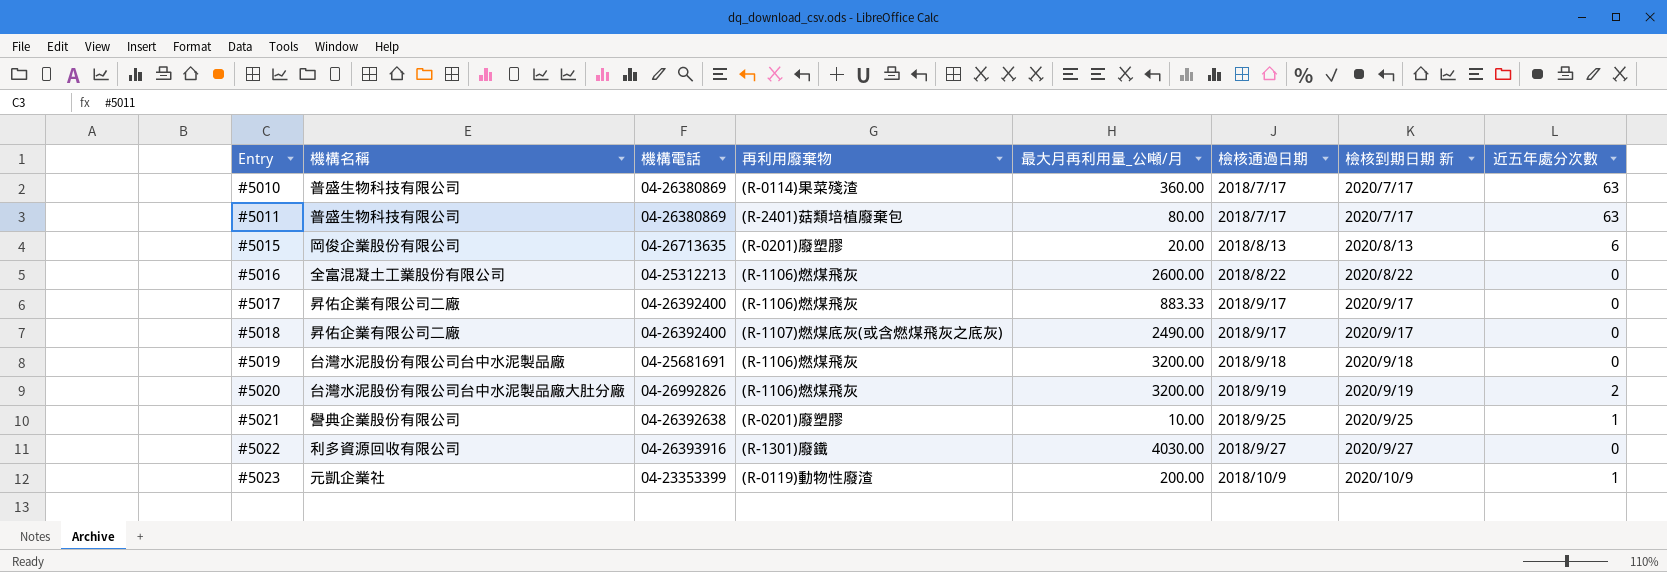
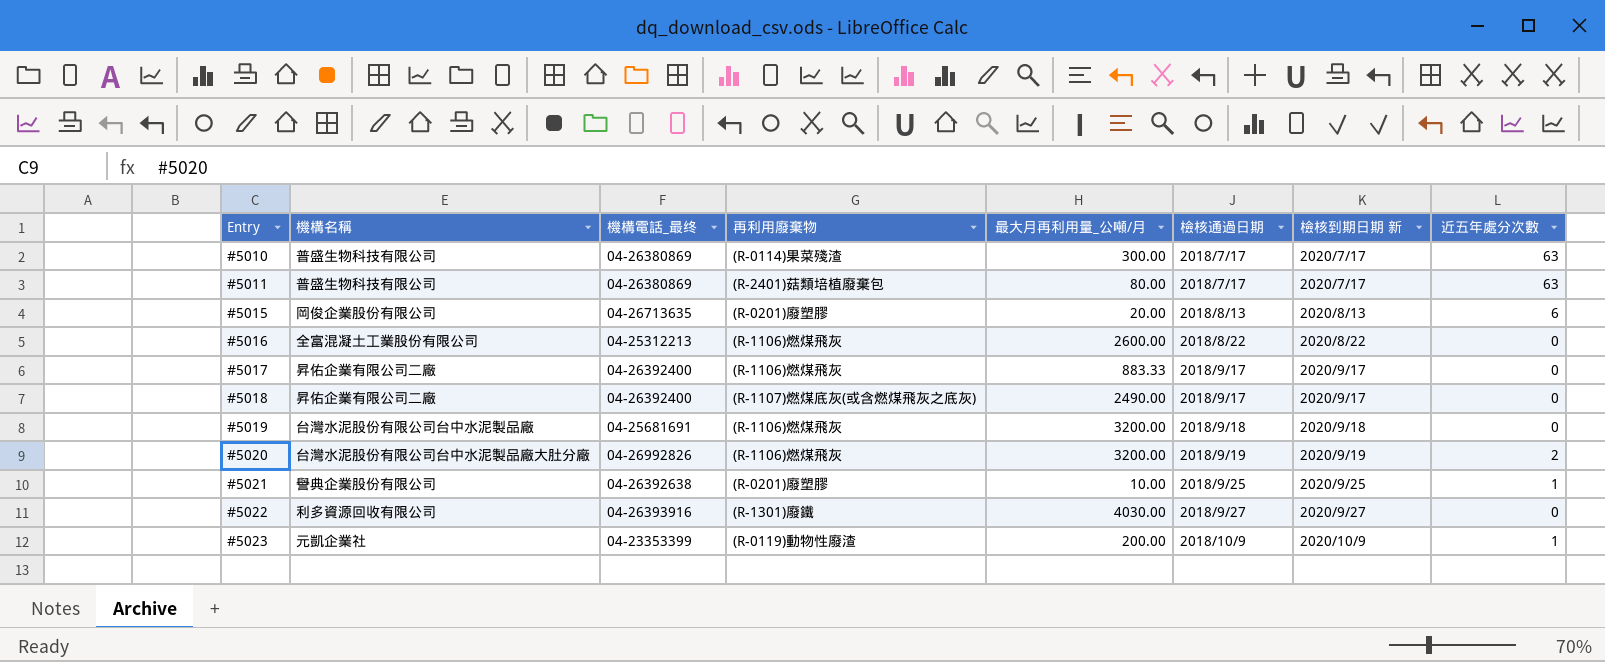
column name: 機構電話 -> 機構電話_最终
#5010 | 最大月再利用量_公噸/月: 360.00 -> 300.00

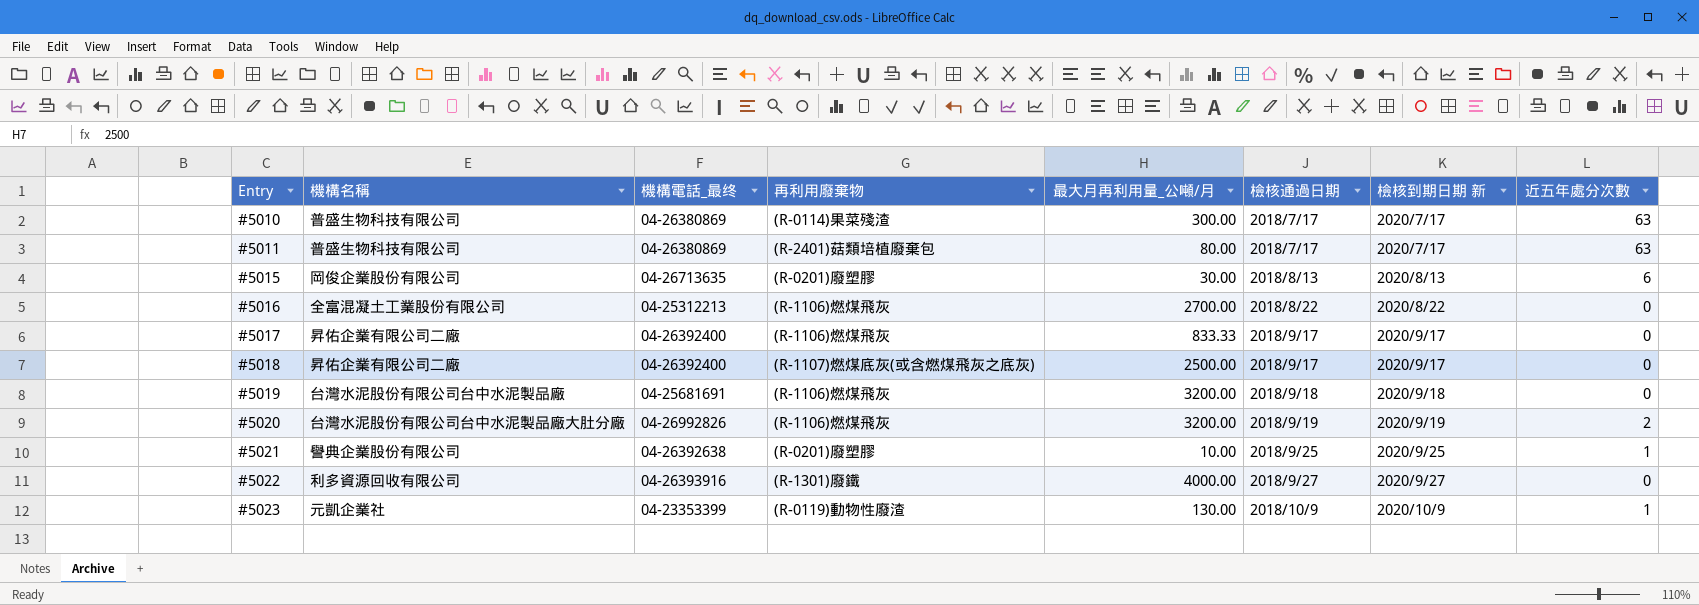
#5015 | 最大月再利用量_公噸/月: 20.00 -> 30.00
#5016 | 最大月再利用量_公噸/月: 2600.00 -> 2700.00
#5017 | 最大月再利用量_公噸/月: 883.33 -> 833.33
#5018 | 最大月再利用量_公噸/月: 2490.00 -> 2500.00
#5022 | 最大月再利用量_公噸/月: 4030.00 -> 4000.00
#5023 | 最大月再利用量_公噸/月: 200.00 -> 130.00

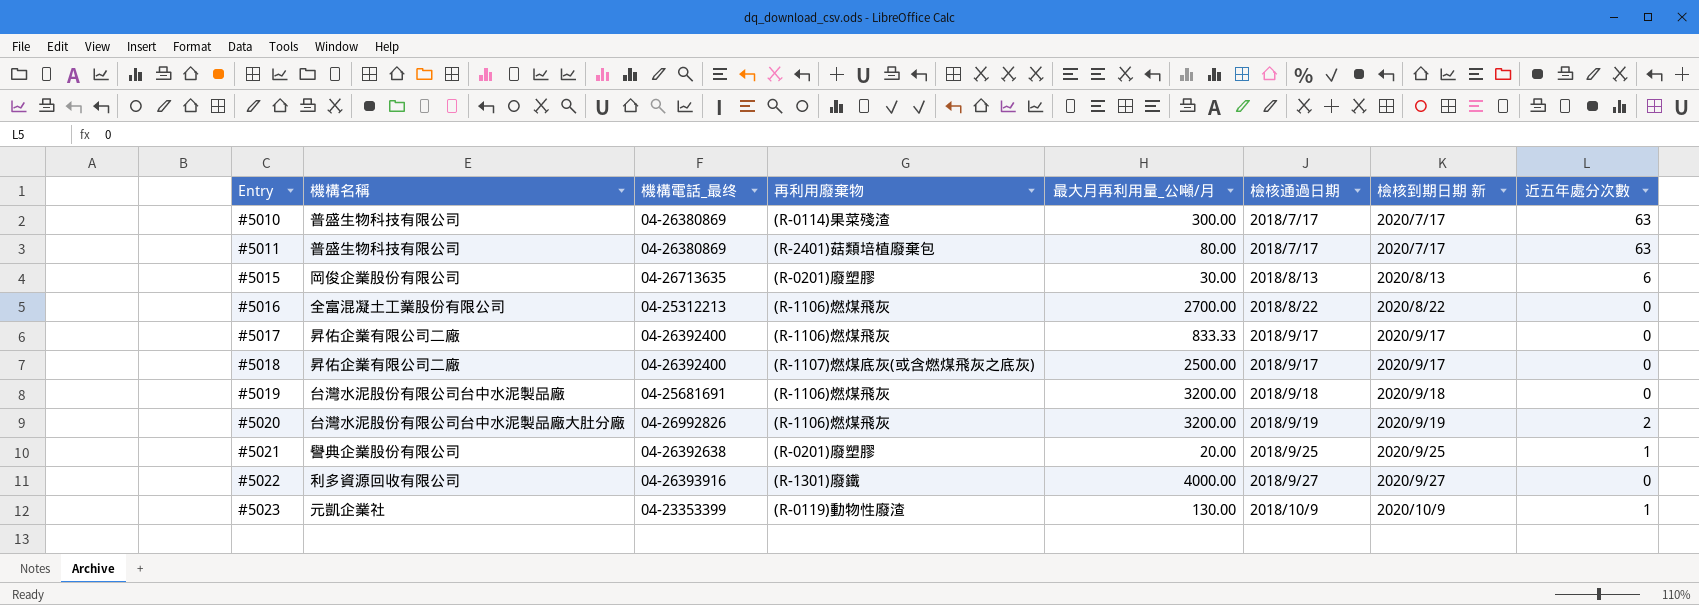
#5021 | 最大月再利用量_公噸/月: 10.00 -> 20.00

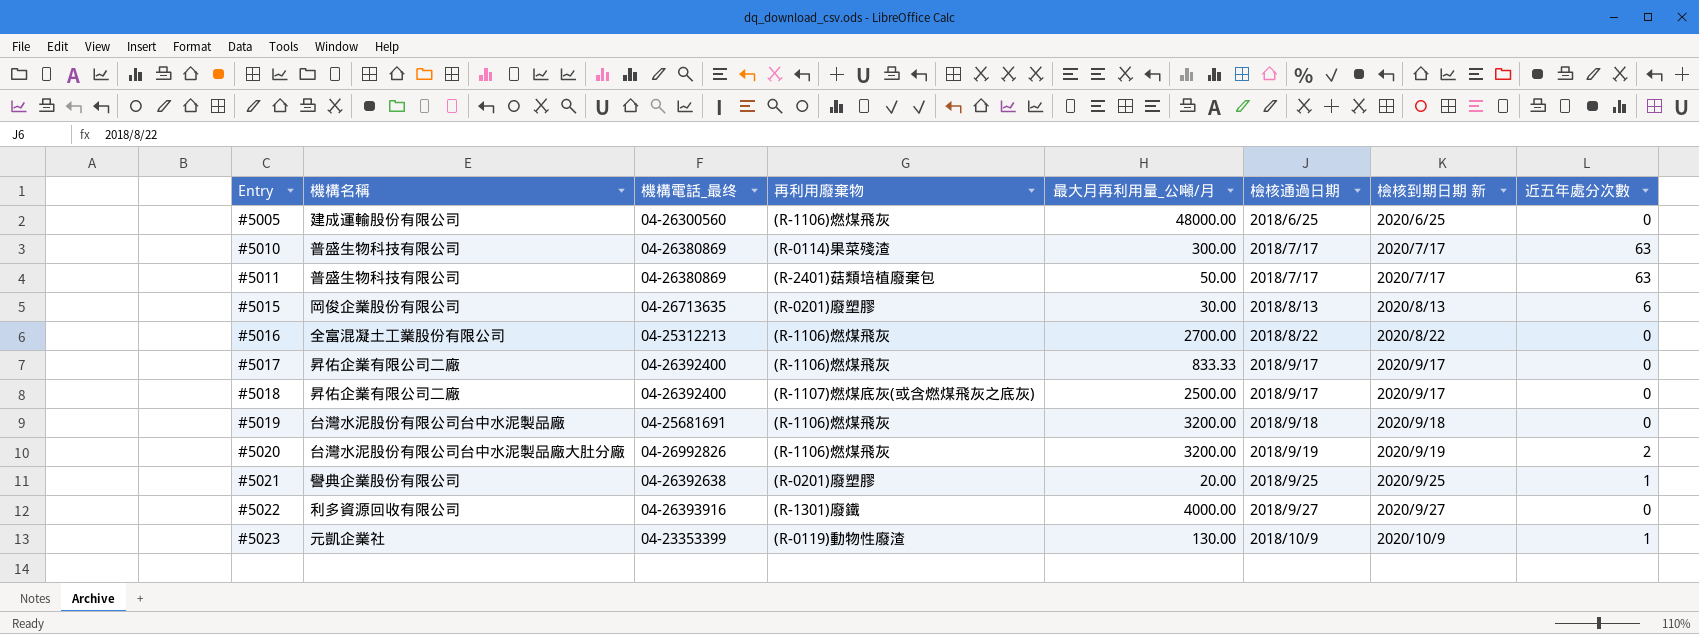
row #5005: none -> 建成運輸股份有限公司 | 04-26300560 | (R-1106)燃煤飛灰 | 48000.00 | 2018/6/25 | 2020/6/25 | 0
#5011 | 最大月再利用量_公噸/月: 80.00 -> 50.00

